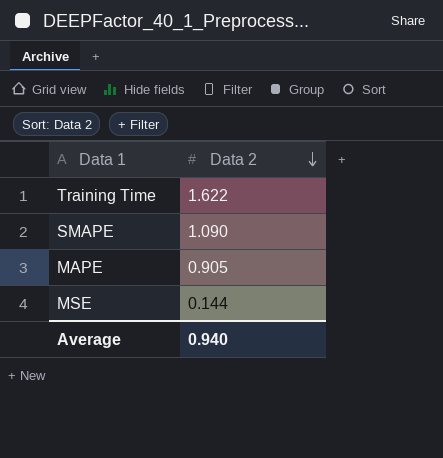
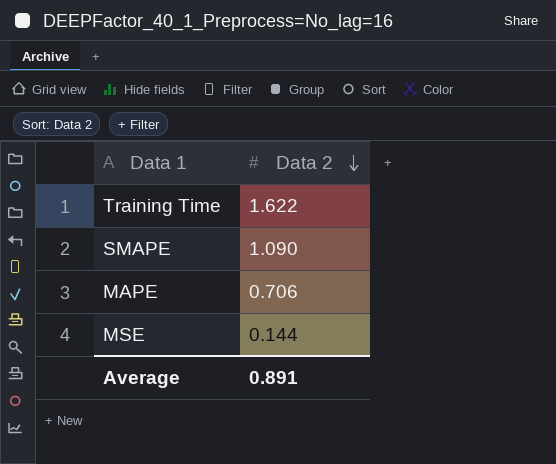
MAPE | Data 2: 0.905 -> 0.706
Average | Data 2: 0.940 -> 0.891

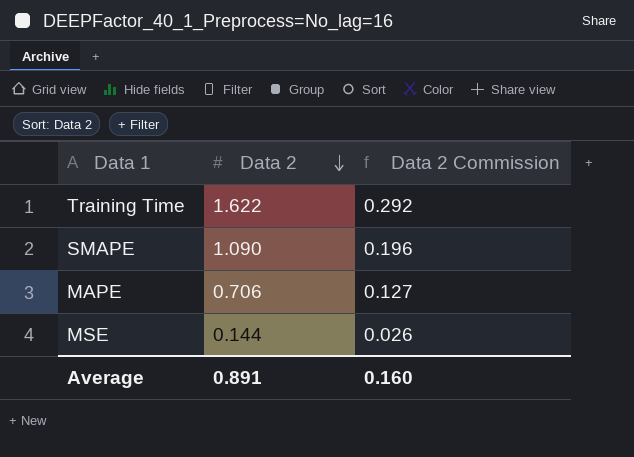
column Data 2 Commission | formula: none -> [Data 2] * 0.18

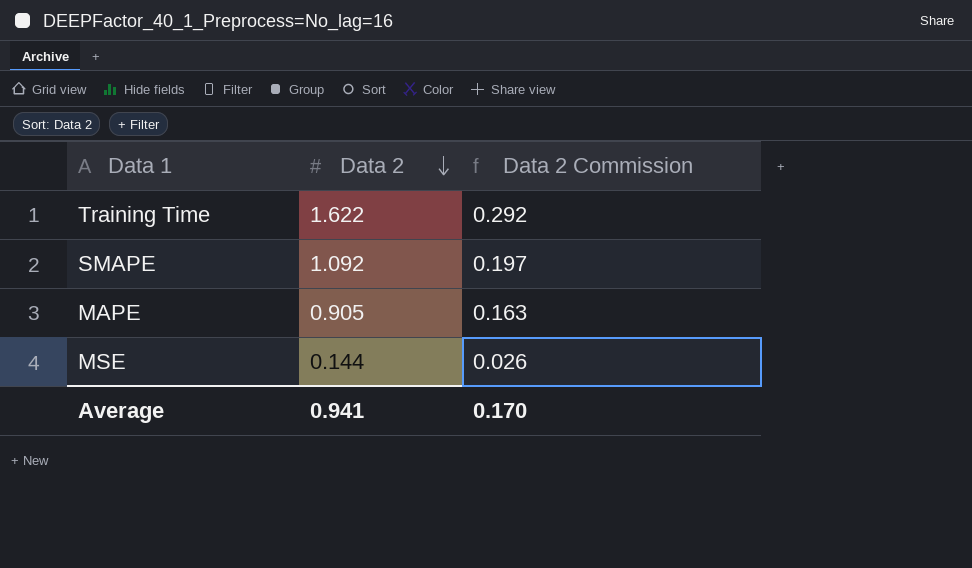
SMAPE | Data 2: 1.090 -> 1.092
SMAPE | Data 2 Commission: 0.196 -> 0.197
MAPE | Data 2: 0.706 -> 0.905
MAPE | Data 2 Commission: 0.127 -> 0.163
Average | Data 2: 0.891 -> 0.941
Average | Data 2 Commission: 0.160 -> 0.170

